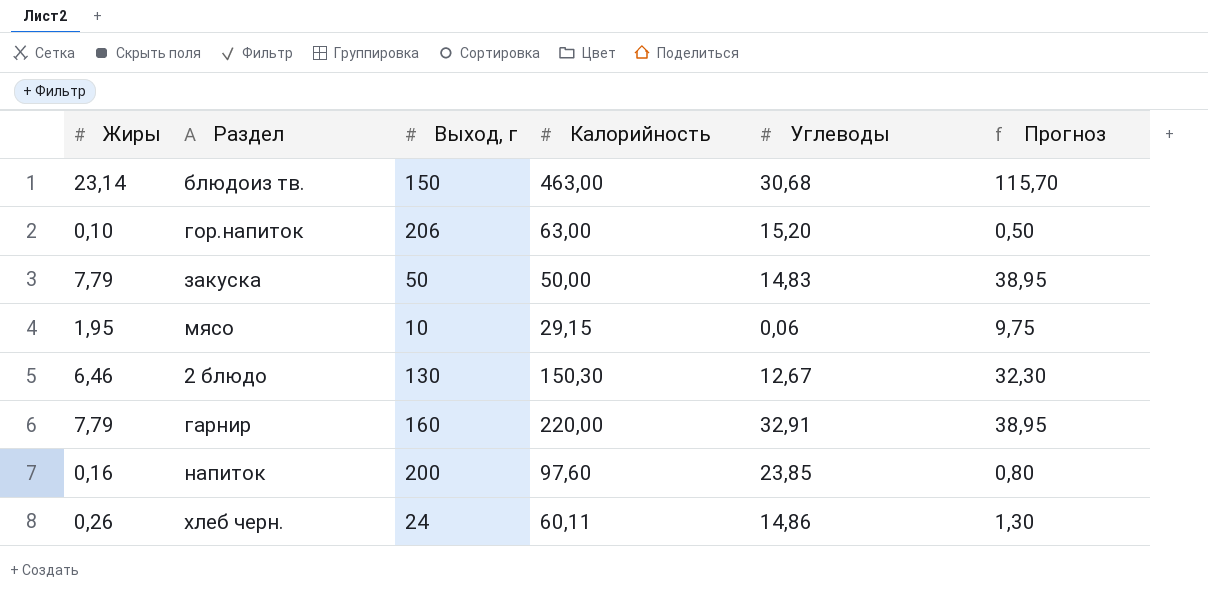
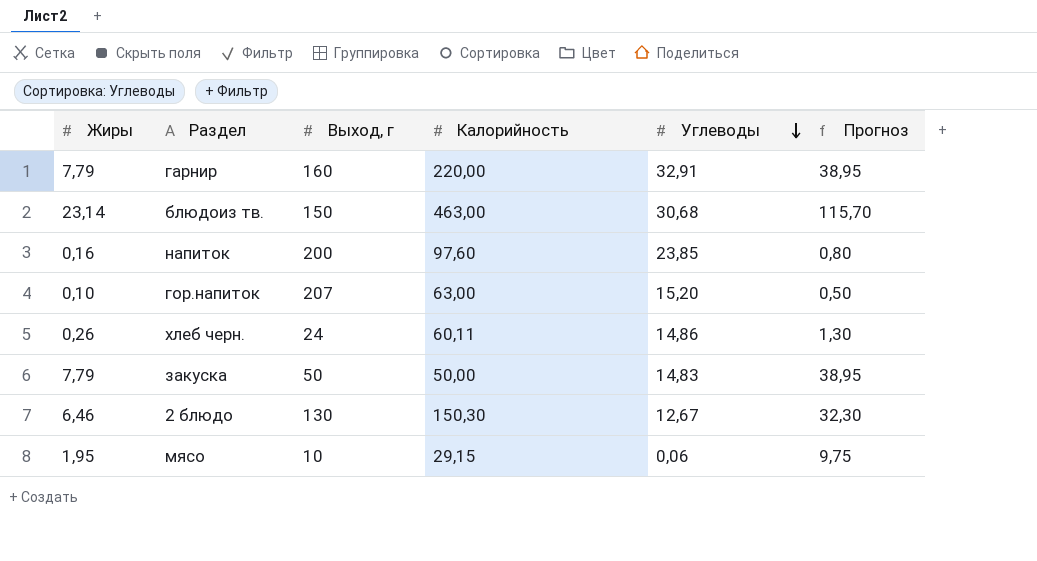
row order: none -> Углеводы descending
гор.напиток | Выход, г: 206 -> 207

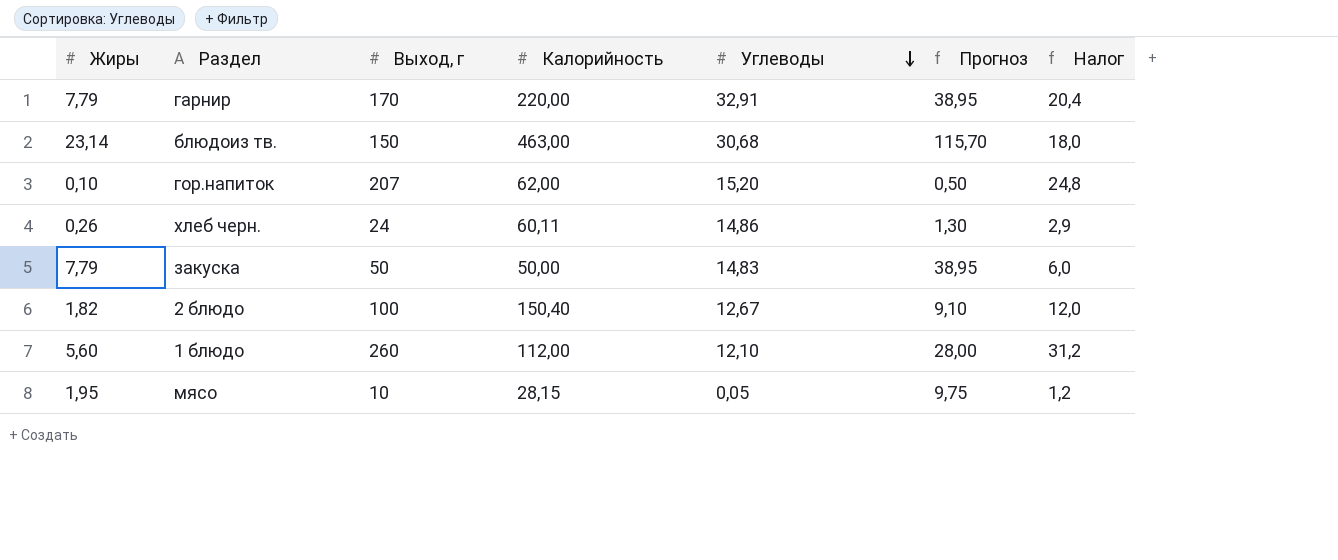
column Налог | formula: none -> [Выход, г] * 0,12
row напиток: 0,16 | 200 | 97,60 | 23,85 | 0,80 -> none
гарнир | Выход, г: 160 -> 170
гор.напиток | Калорийность: 63,00 -> 62,00
2 блюдо | Жиры: 6,46 -> 1,82
2 блюдо | Выход, г: 130 -> 100
2 блюдо | Калорийность: 150,30 -> 150,40
2 блюдо | Прогноз: 32,30 -> 9,10
row 1 блюдо: none -> 5,60 | 260 | 112,00 | 12,10 | 28,00 | 31,2
мясо | Калорийность: 29,15 -> 28,15
мясо | Углеводы: 0,06 -> 0,05

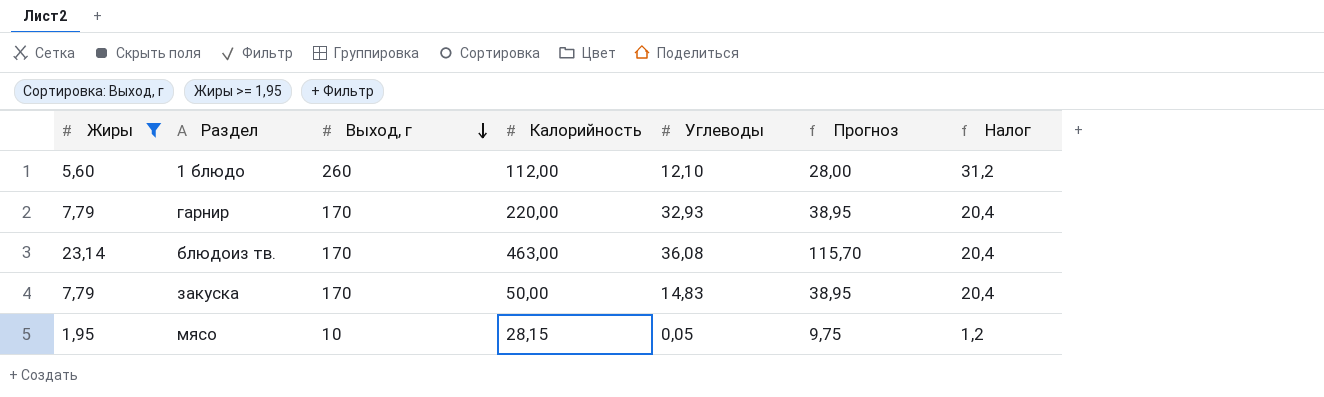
filter: none -> Жиры >= 1,95
row order: Углеводы descending -> Выход, г descending
гарнир | Углеводы: 32,91 -> 32,93
блюдоиз тв. | Выход, г: 150 -> 170
блюдоиз тв. | Углеводы: 30,68 -> 36,08
блюдоиз тв. | Налог: 18,0 -> 20,4
закуска | Выход, г: 50 -> 170
закуска | Налог: 6,0 -> 20,4

